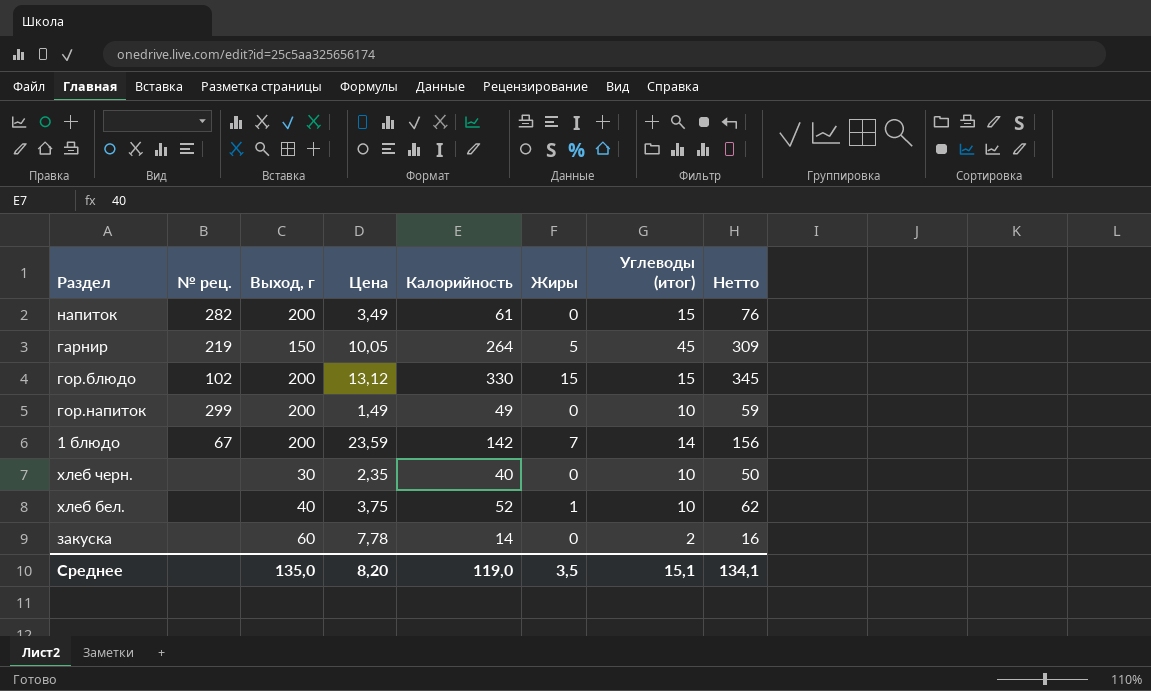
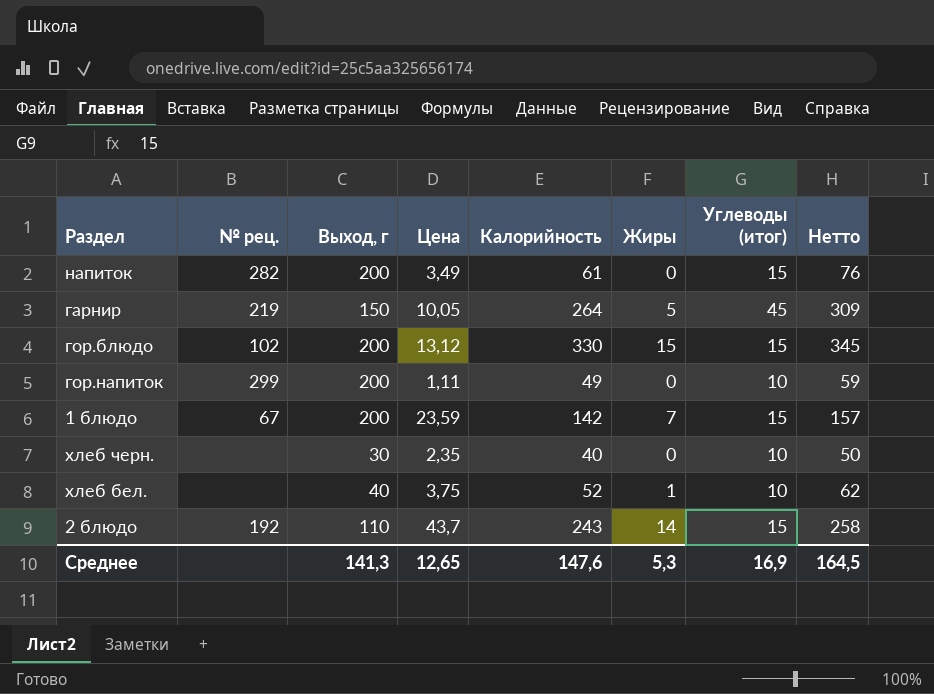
row закуска: none | 60 | 7,78 | 14 | 0 | 2 | 16 -> none
гор.напиток | Цена: 1,49 -> 1,11
1 блюдо | Углеводы (итог): 14 -> 15
1 блюдо | Нетто: 156 -> 157
row 2 блюдо: none -> 192 | 110 | 43,7 | 243 | 14 | 15 | 258
Среднее | Выход, г: 135,0 -> 141,3
Среднее | Цена: 8,20 -> 12,65
Среднее | Калорийность: 119,0 -> 147,6
Среднее | Жиры: 3,5 -> 5,3
Среднее | Углеводы (итог): 15,1 -> 16,9
Среднее | Нетто: 134,1 -> 164,5

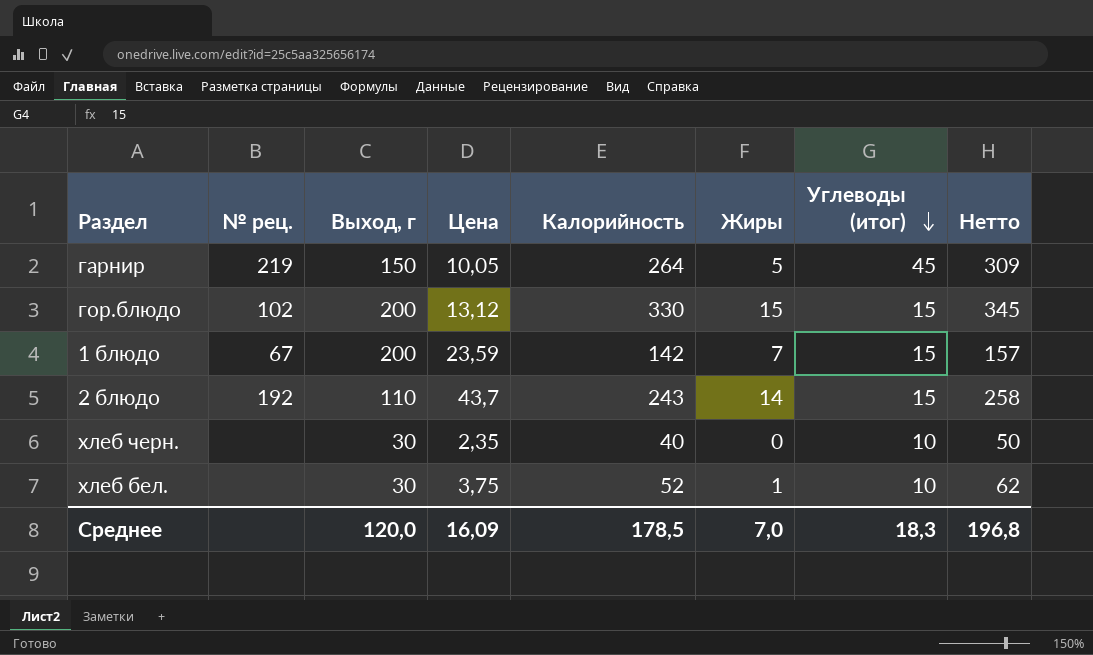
row order: none -> Углеводы (итог) descending
row напиток: 282 | 200 | 3,49 | 61 | 0 | 15 | 76 -> none
row гор.напиток: 299 | 200 | 1,11 | 49 | 0 | 10 | 59 -> none
хлеб бел. | Выход, г: 40 -> 30
Среднее | Выход, г: 141,3 -> 120,0
Среднее | Цена: 12,65 -> 16,09
Среднее | Калорийность: 147,6 -> 178,5
Среднее | Жиры: 5,3 -> 7,0
Среднее | Углеводы (итог): 16,9 -> 18,3
Среднее | Нетто: 164,5 -> 196,8

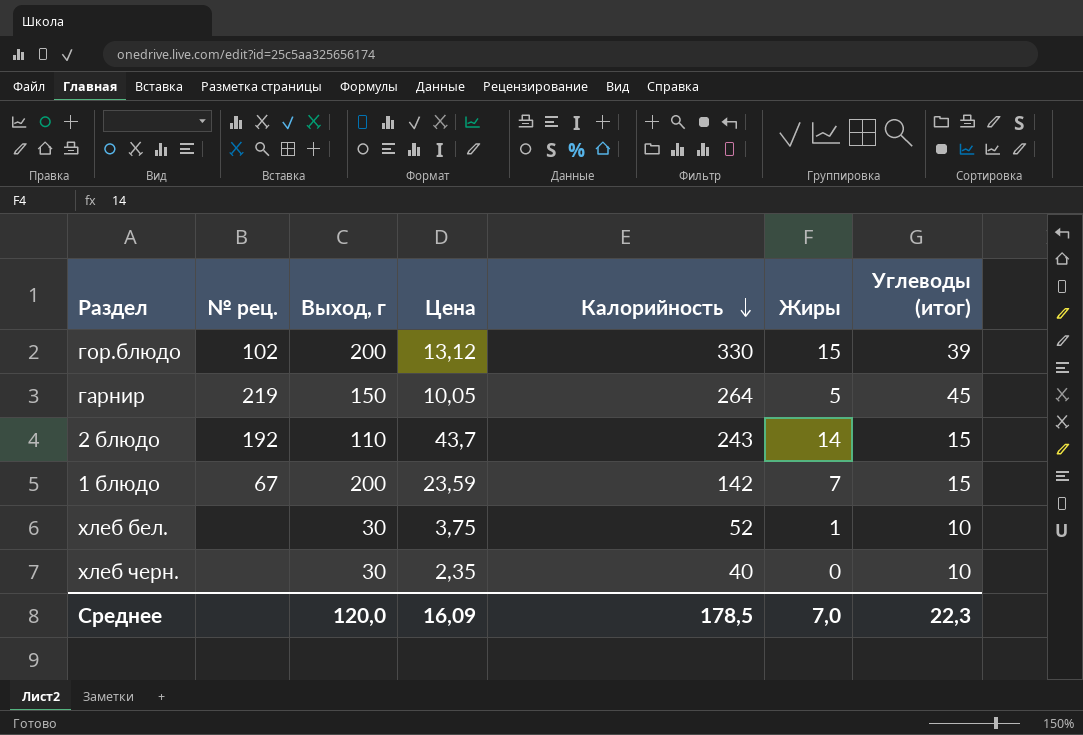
row order: Углеводы (итог) descending -> Калорийность descending
column Нетто | formula: [Калорийность] + [Углеводы (итог)] -> none
гор.блюдо | Углеводы (итог): 15 -> 39
Среднее | Углеводы (итог): 18,3 -> 22,3

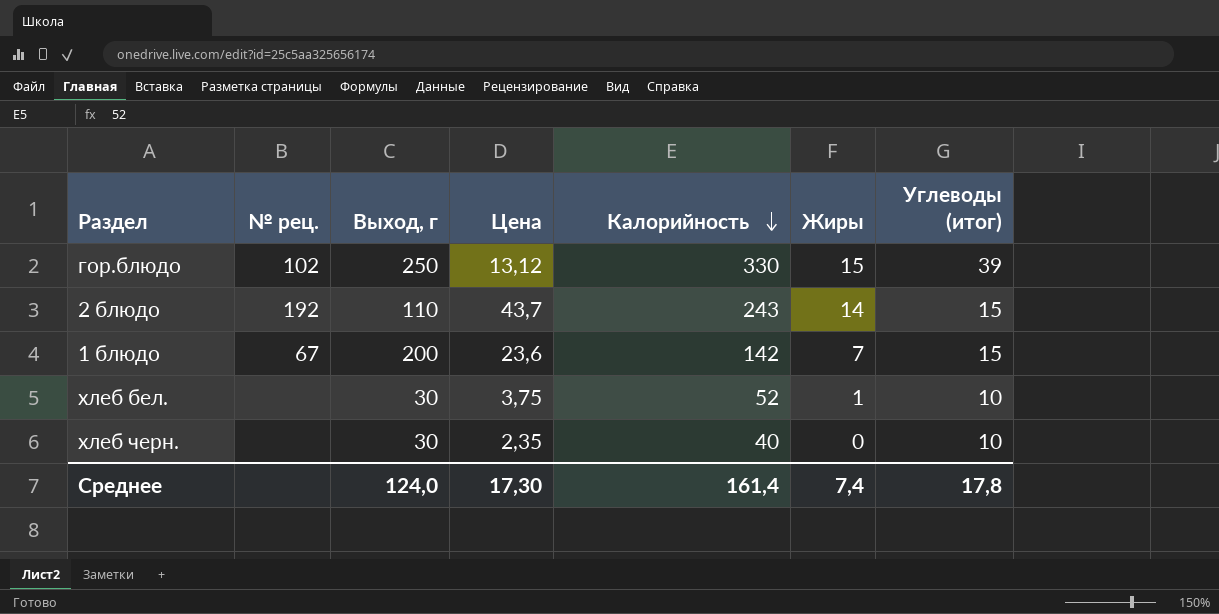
row гарнир: 219 | 150 | 10,05 | 264 | 5 | 45 -> none
гор.блюдо | Выход, г: 200 -> 250
1 блюдо | Цена: 23,59 -> 23,6
Среднее | Выход, г: 120,0 -> 124,0
Среднее | Цена: 16,09 -> 17,30
Среднее | Калорийность: 178,5 -> 161,4
Среднее | Жиры: 7,0 -> 7,4
Среднее | Углеводы (итог): 22,3 -> 17,8

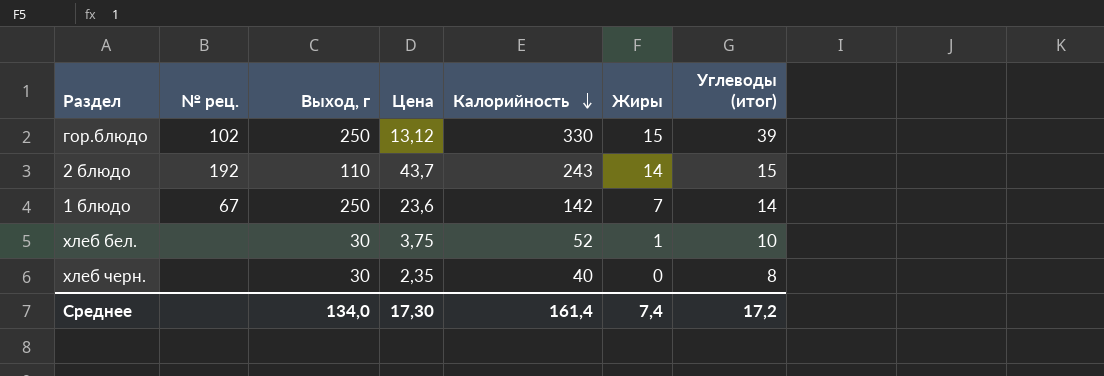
1 блюдо | Выход, г: 200 -> 250
1 блюдо | Углеводы (итог): 15 -> 14
хлеб черн. | Углеводы (итог): 10 -> 8
Среднее | Выход, г: 124,0 -> 134,0
Среднее | Углеводы (итог): 17,8 -> 17,2

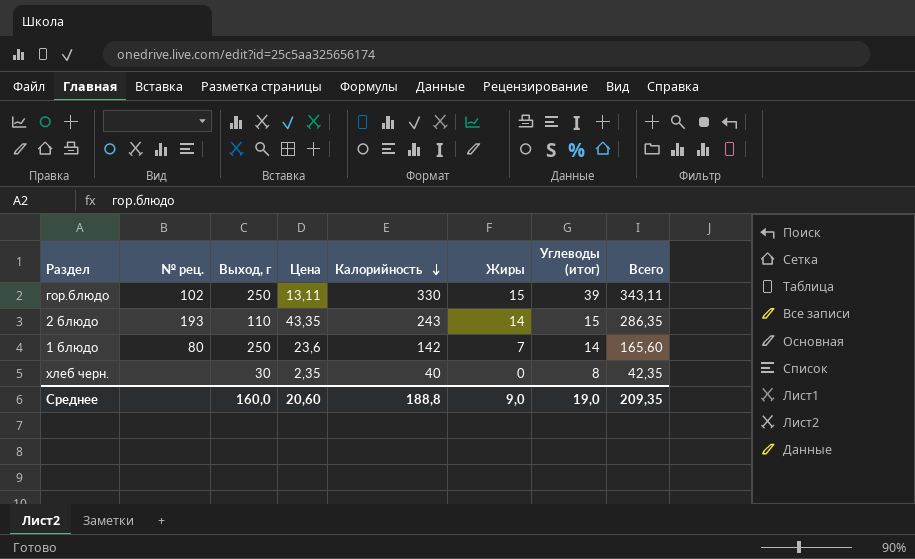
column Всего | formula: none -> [Цена] + [Калорийность]
row хлеб бел.: none | 30 | 3,75 | 52 | 1 | 10 -> none
гор.блюдо | Цена: 13,12 -> 13,11
2 блюдо | № рец.: 192 -> 193
2 блюдо | Цена: 43,7 -> 43,35
1 блюдо | № рец.: 67 -> 80
Среднее | Выход, г: 134,0 -> 160,0
Среднее | Цена: 17,30 -> 20,60
Среднее | Калорийность: 161,4 -> 188,8
Среднее | Жиры: 7,4 -> 9,0
Среднее | Углеводы (итог): 17,2 -> 19,0

